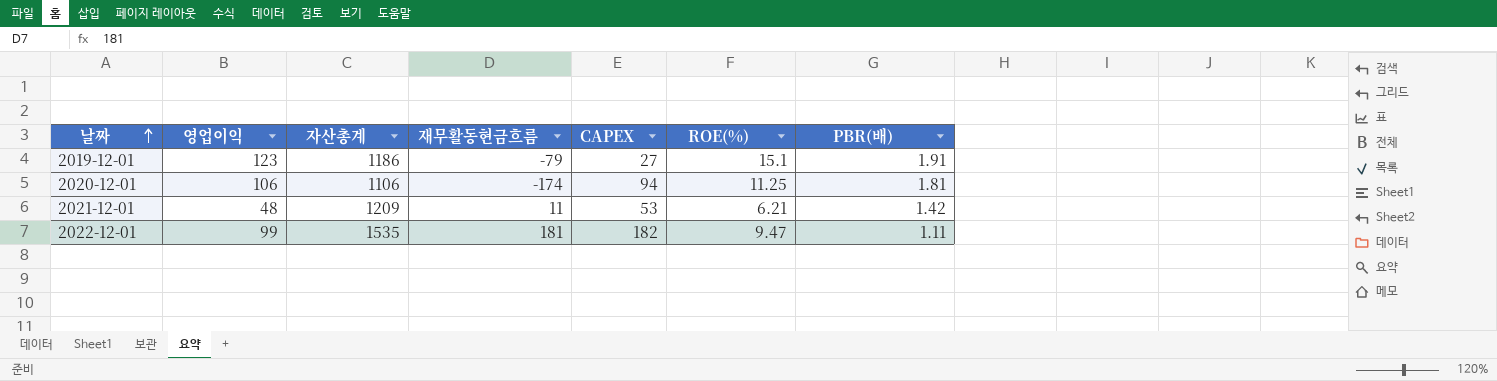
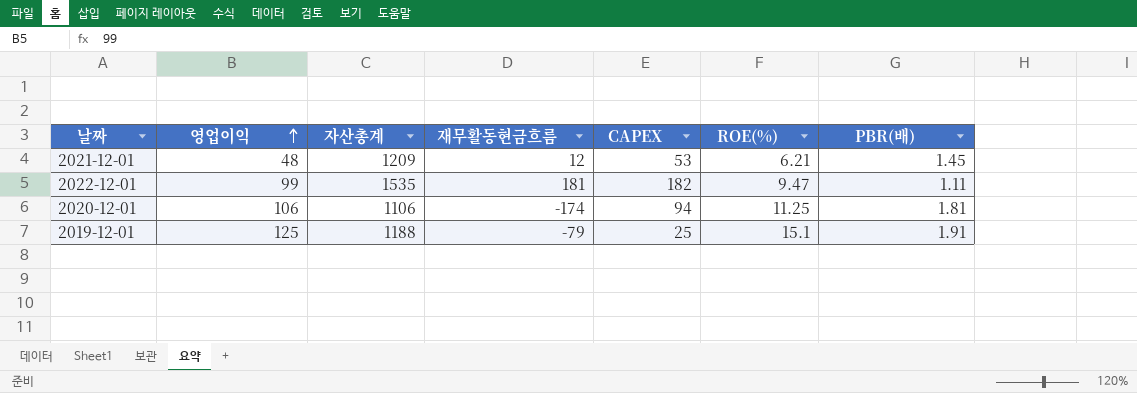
row order: 날짜 ascending -> 영업이익 ascending
2021-12-01 | 재무활동현금흐름: 11 -> 12
2021-12-01 | PBR(배): 1.42 -> 1.45
2019-12-01 | 영업이익: 123 -> 125
2019-12-01 | 자산총계: 1186 -> 1188
2019-12-01 | CAPEX: 27 -> 25

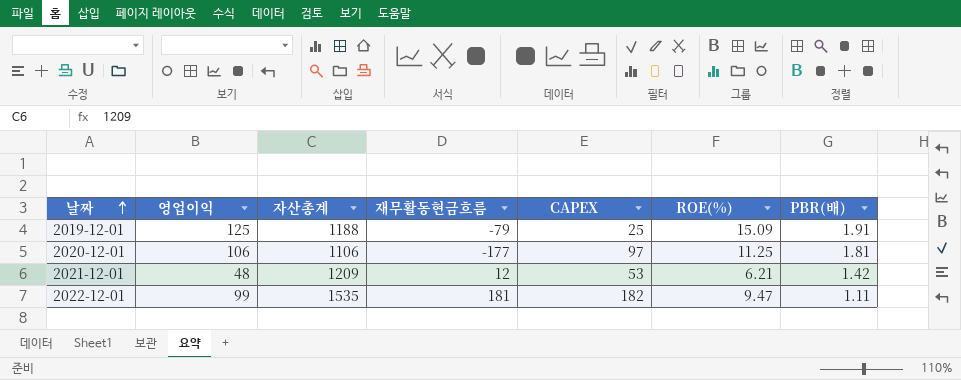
row order: 영업이익 ascending -> 날짜 ascending
2019-12-01 | ROE(%): 15.1 -> 15.09
2020-12-01 | 재무활동현금흐름: -174 -> -177
2020-12-01 | CAPEX: 94 -> 97
2021-12-01 | PBR(배): 1.45 -> 1.42

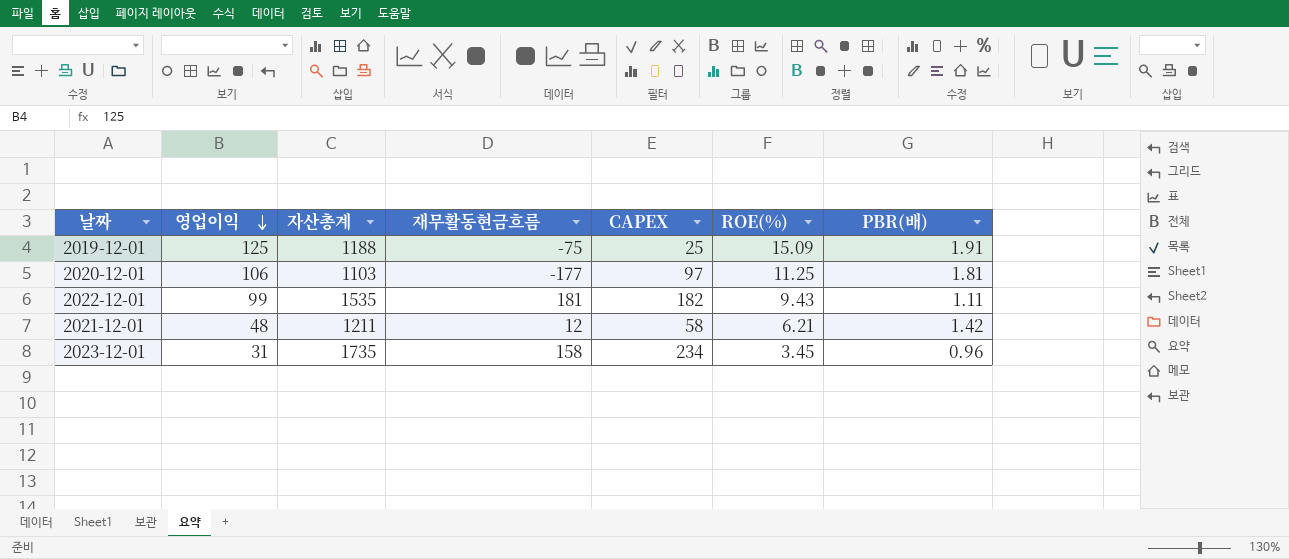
row order: 날짜 ascending -> 영업이익 descending
2019-12-01 | 재무활동현금흐름: -79 -> -75
2020-12-01 | 자산총계: 1106 -> 1103
2022-12-01 | ROE(%): 9.47 -> 9.43
2021-12-01 | 자산총계: 1209 -> 1211
2021-12-01 | CAPEX: 53 -> 58
row 2023-12-01: none -> 31 | 1735 | 158 | 234 | 3.45 | 0.96

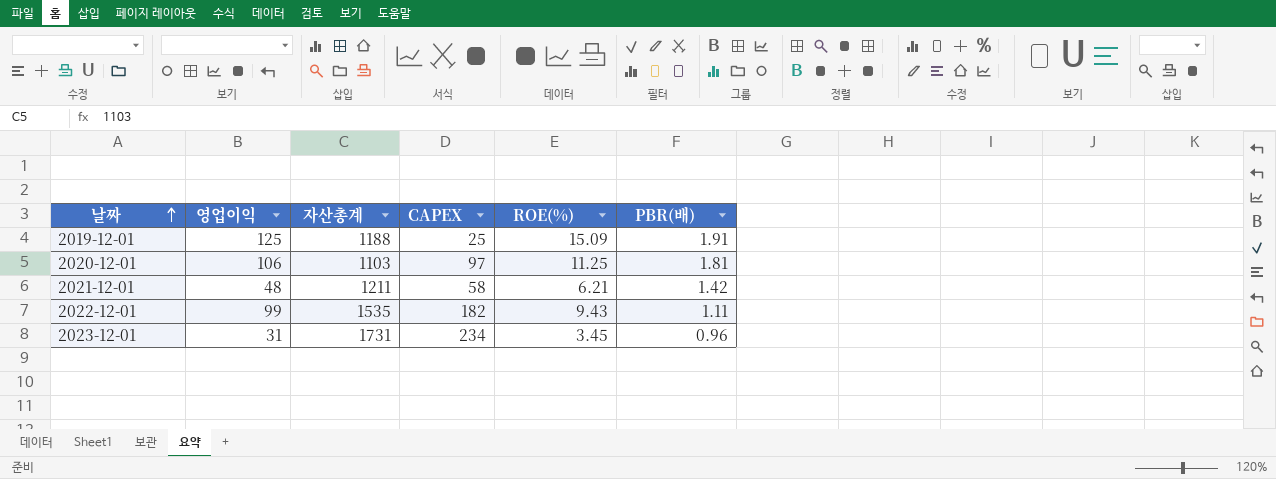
row order: 영업이익 descending -> 날짜 ascending
column 재무활동현금흐름 | position: 4 -> none
2023-12-01 | 자산총계: 1735 -> 1731

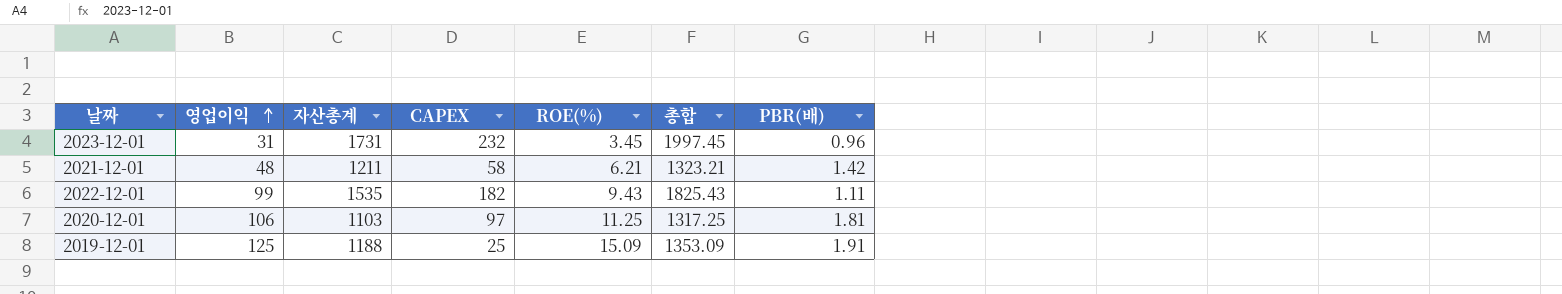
row order: 날짜 ascending -> 영업이익 ascending
column 총합 | formula: none -> [영업이익] + [자산총계] + [CAPEX] + [ROE(%)]
2023-12-01 | CAPEX: 234 -> 232

